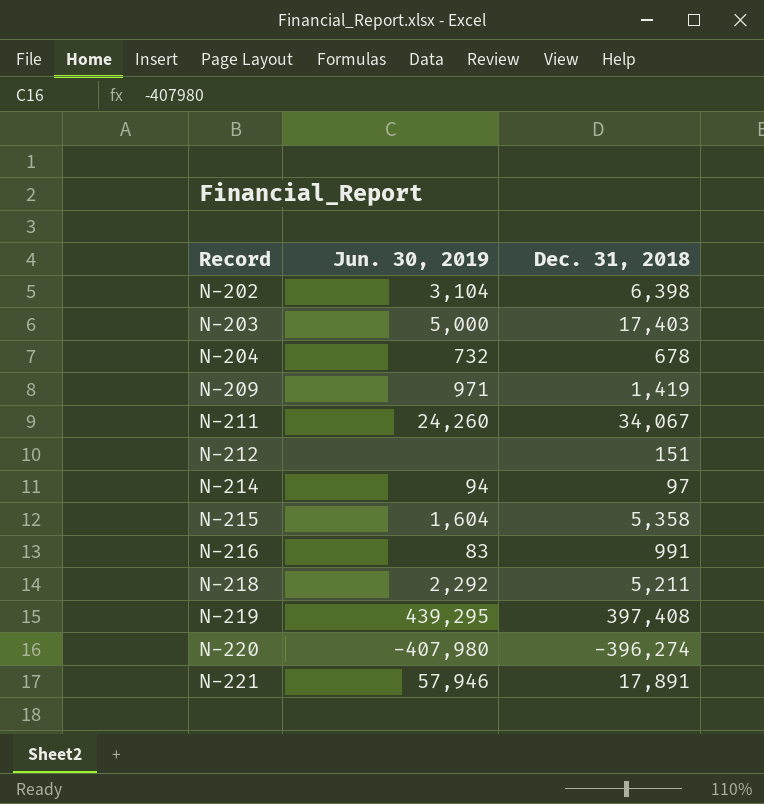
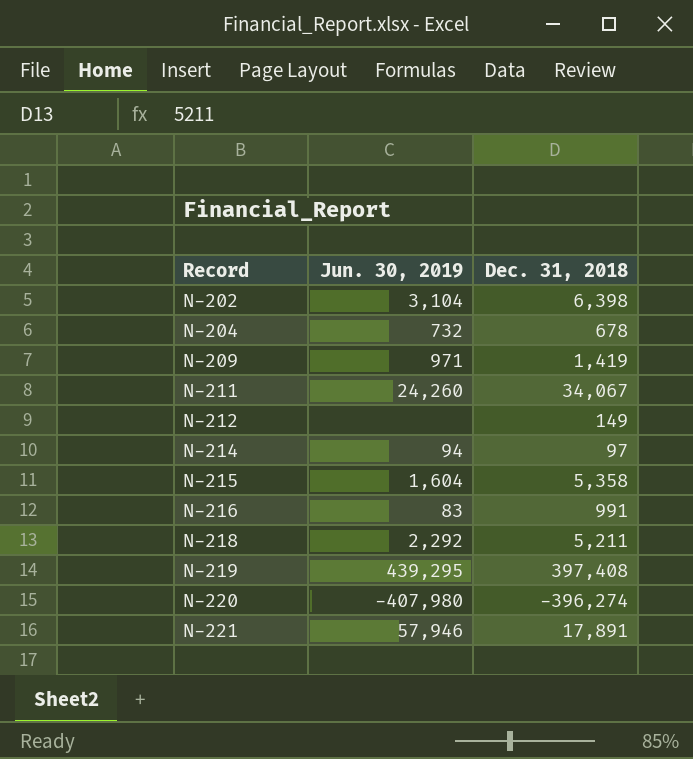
row N-203: 5,000 | 17,403 -> none
N-212 | Dec. 31, 2018: 151 -> 149

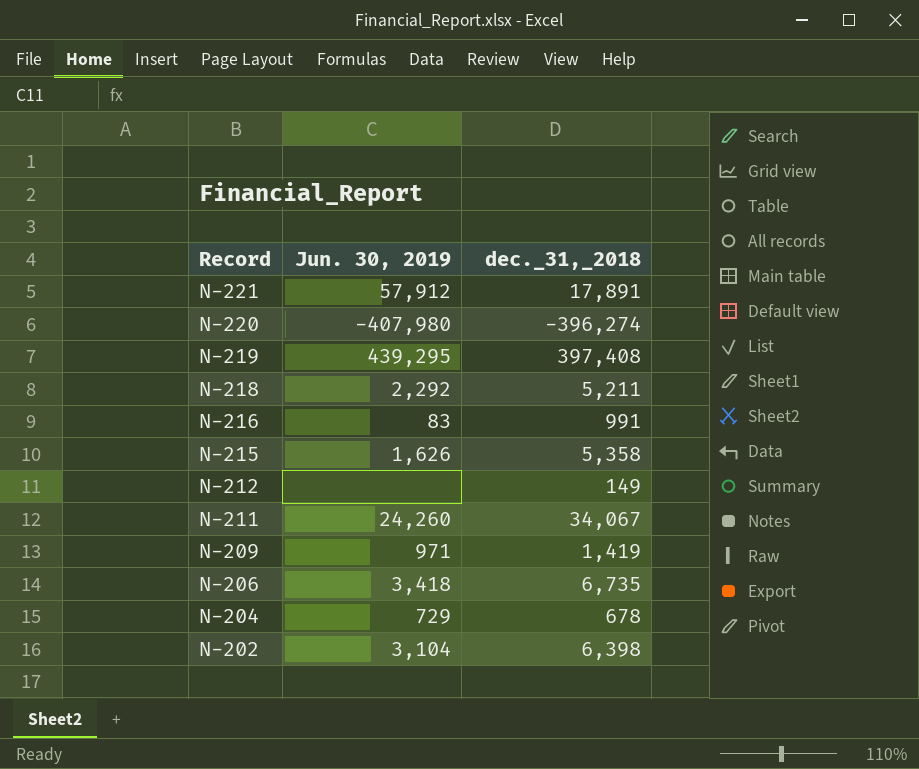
row order: Record ascending -> Record descending
column name: Dec. 31, 2018 -> dec._31,_2018
row N-214: 94 | 97 -> none
N-221 | Jun. 30, 2019: 57,946 -> 57,912
N-215 | Jun. 30, 2019: 1,604 -> 1,626
row N-206: none -> 3,418 | 6,735
N-204 | Jun. 30, 2019: 732 -> 729

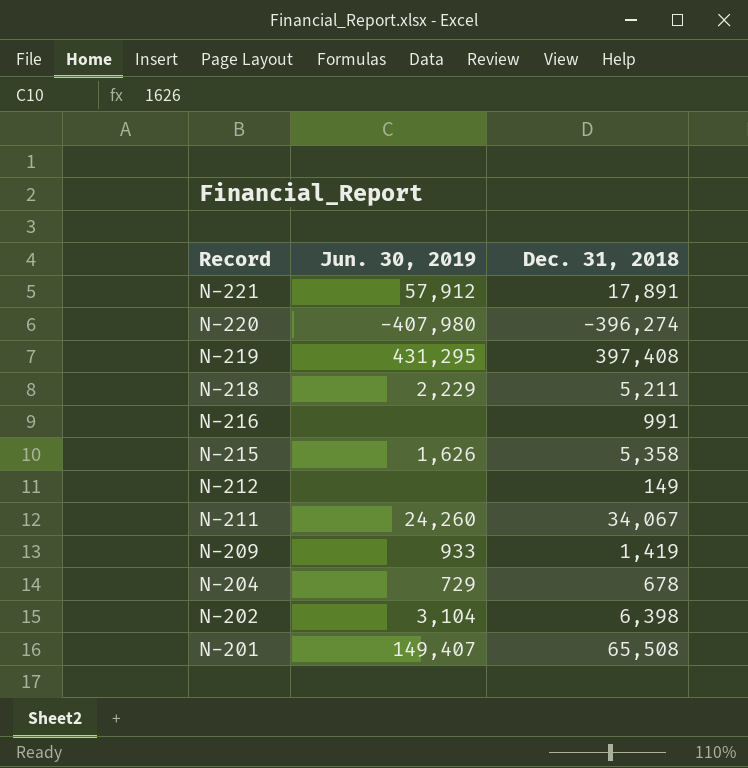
column name: dec._31,_2018 -> Dec. 31, 2018
row N-206: 3,418 | 6,735 -> none
N-219 | Jun. 30, 2019: 439,295 -> 431,295
N-218 | Jun. 30, 2019: 2,292 -> 2,229
N-216 | Jun. 30, 2019: 83 -> none
N-209 | Jun. 30, 2019: 971 -> 933
row N-201: none -> 149,407 | 65,508

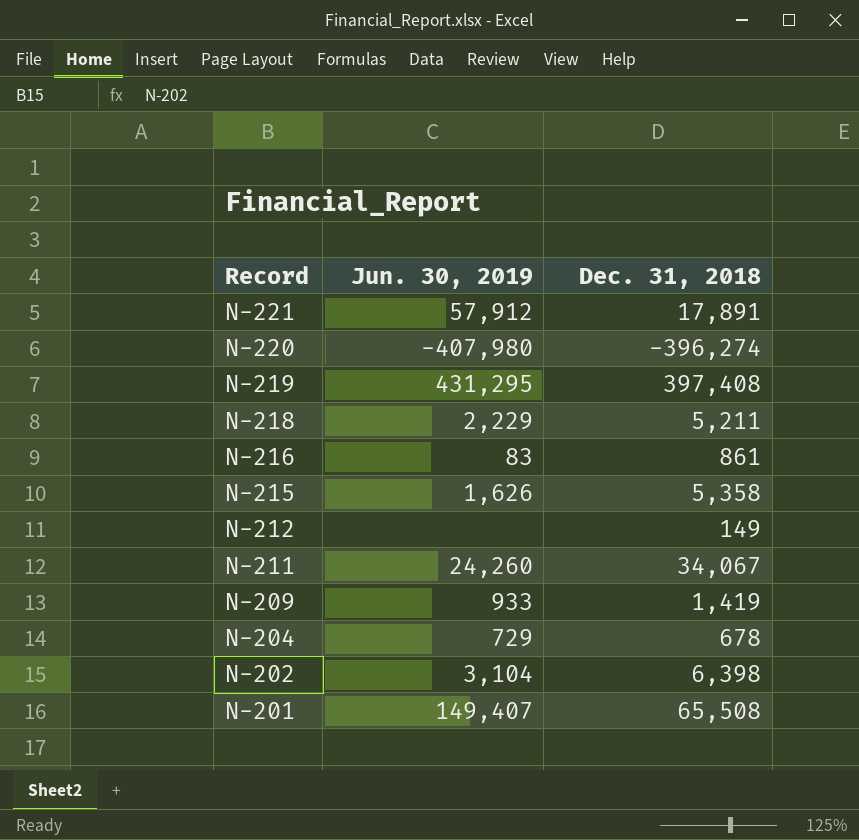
N-216 | Jun. 30, 2019: none -> 83
N-216 | Dec. 31, 2018: 991 -> 861

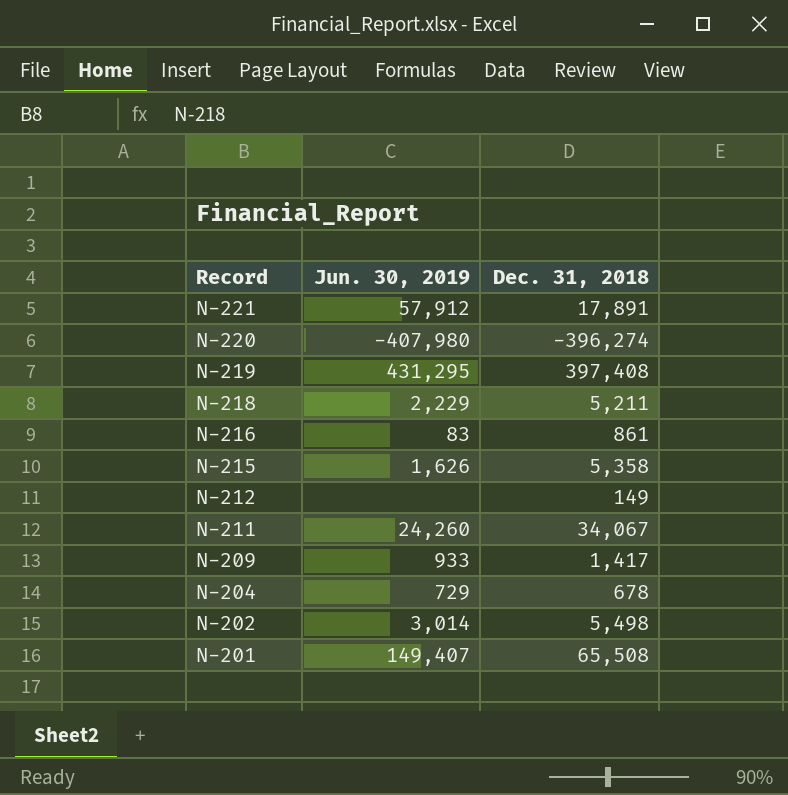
N-209 | Dec. 31, 2018: 1,419 -> 1,417
N-202 | Jun. 30, 2019: 3,104 -> 3,014
N-202 | Dec. 31, 2018: 6,398 -> 5,498

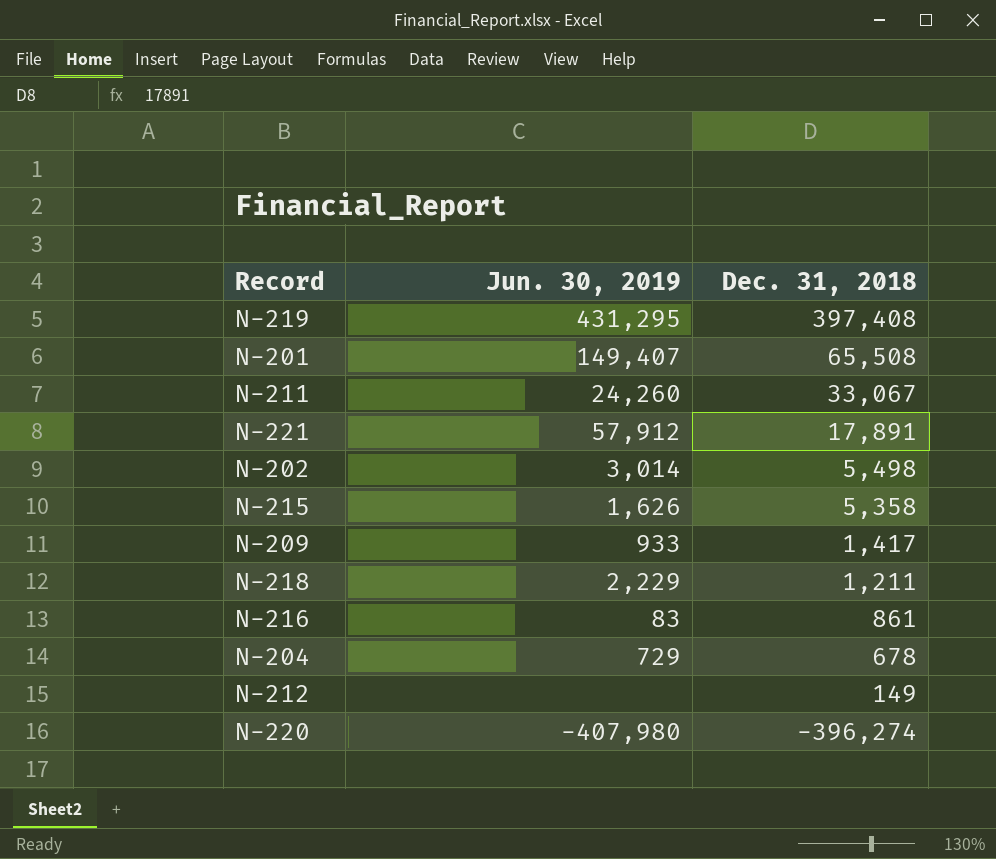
row order: Record descending -> Dec. 31, 2018 descending
N-211 | Dec. 31, 2018: 34,067 -> 33,067
N-218 | Dec. 31, 2018: 5,211 -> 1,211

